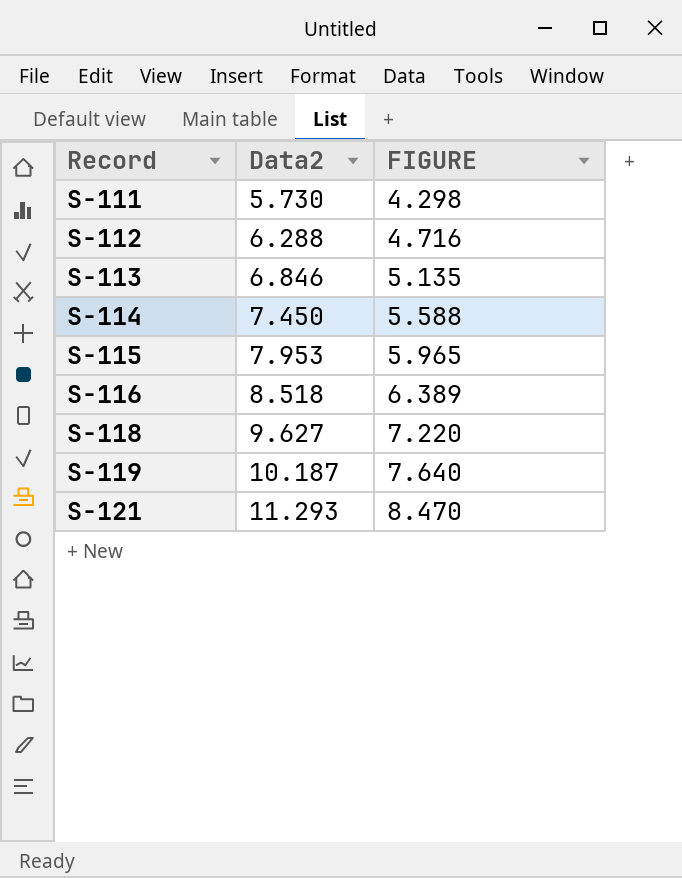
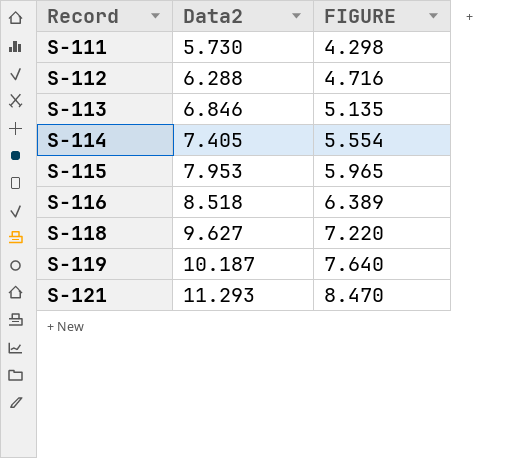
S-114 | Data2: 7.450 -> 7.405
S-114 | FIGURE: 5.588 -> 5.554

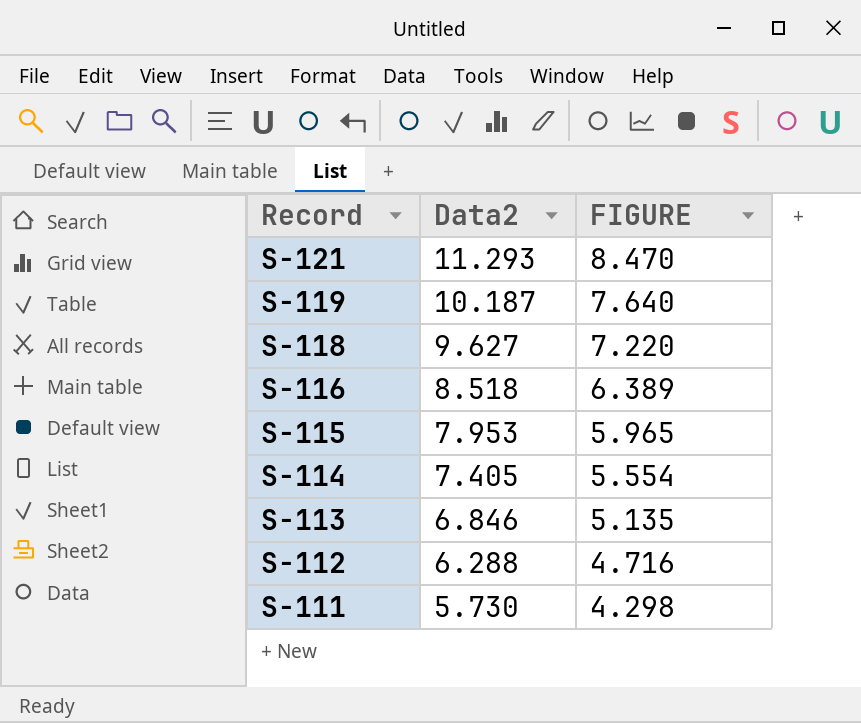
row order: Record ascending -> Record descending

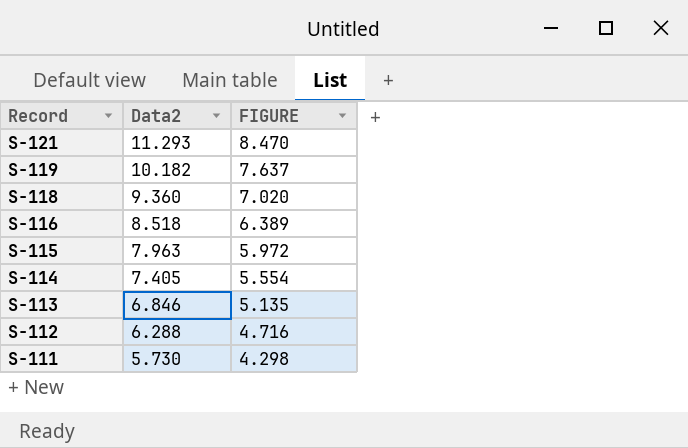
S-119 | Data2: 10.187 -> 10.182
S-119 | FIGURE: 7.640 -> 7.637
S-118 | Data2: 9.627 -> 9.360
S-118 | FIGURE: 7.220 -> 7.020
S-115 | Data2: 7.953 -> 7.963
S-115 | FIGURE: 5.965 -> 5.972

